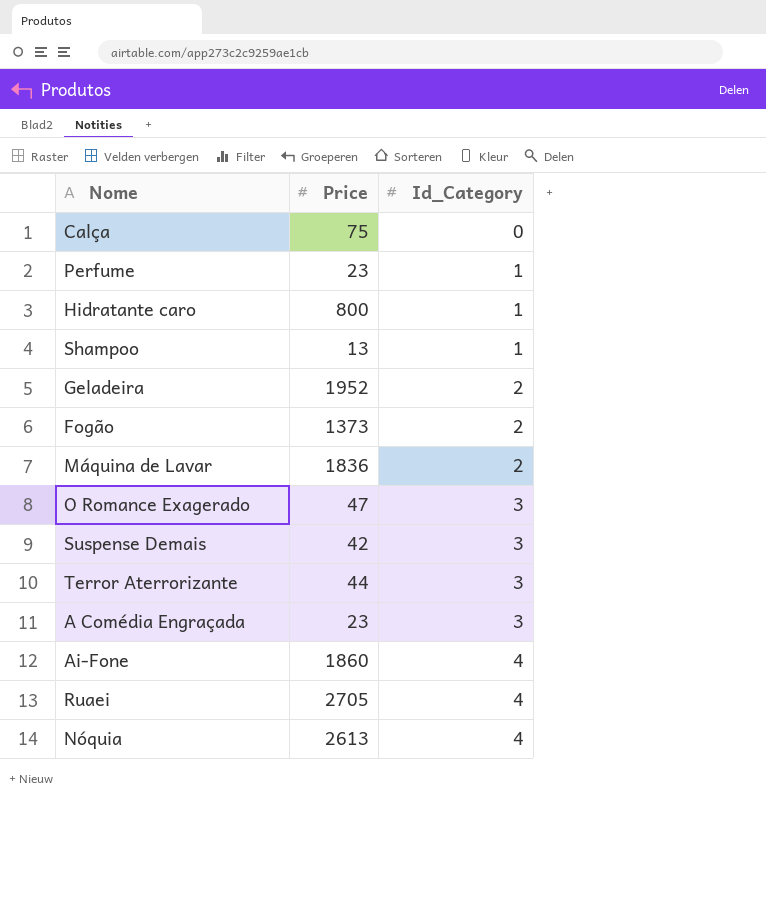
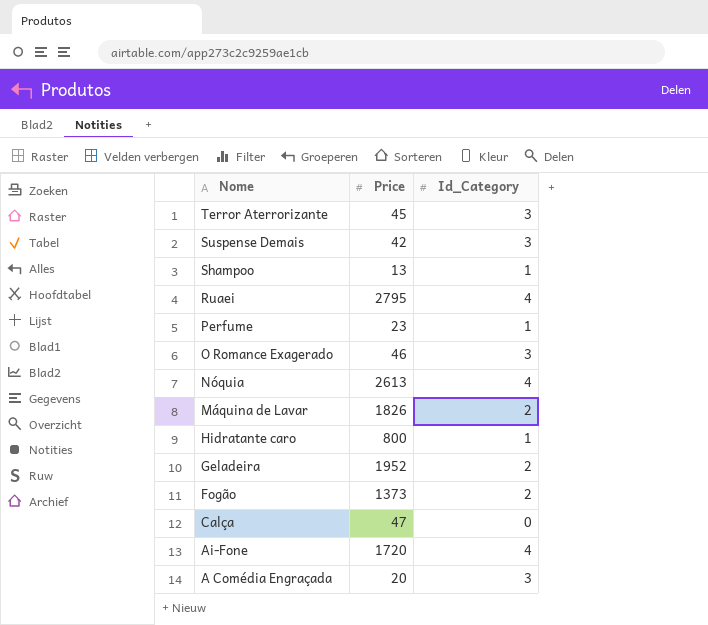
row order: Id_Category ascending -> Nome descending
Terror Aterrorizante | Price: 44 -> 45
Ruaei | Price: 2705 -> 2795
O Romance Exagerado | Price: 47 -> 46
Máquina de Lavar | Price: 1836 -> 1826
Calça | Price: 75 -> 47
Ai-Fone | Price: 1860 -> 1720
A Comédia Engraçada | Price: 23 -> 20

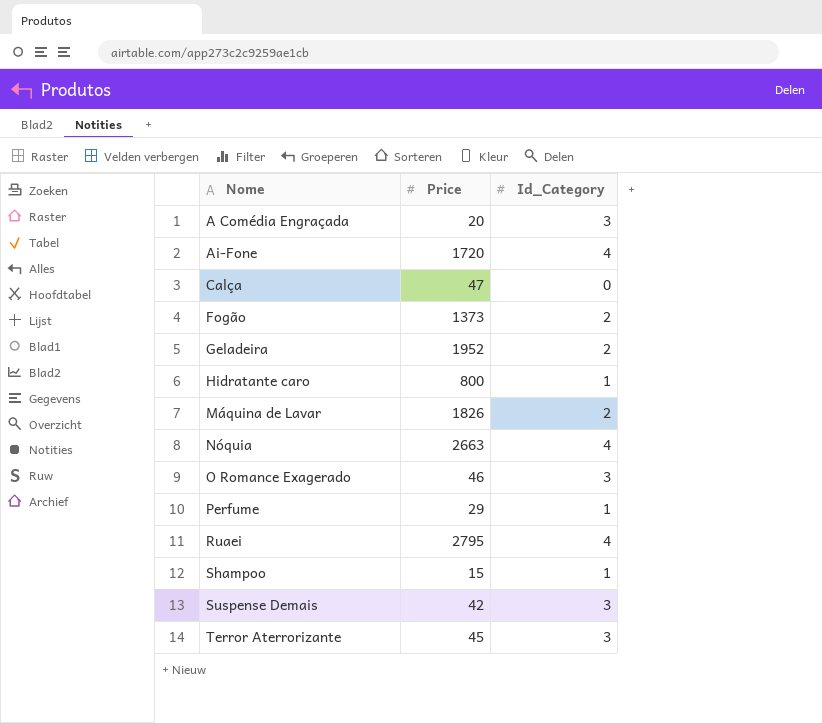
row order: Nome descending -> Nome ascending
Nóquia | Price: 2613 -> 2663
Perfume | Price: 23 -> 29
Shampoo | Price: 13 -> 15

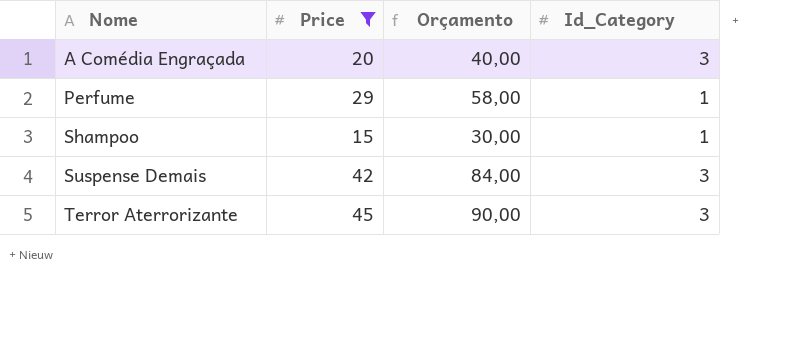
filter: none -> Price <= 45
column Orçamento | formula: none -> [Price] * 2

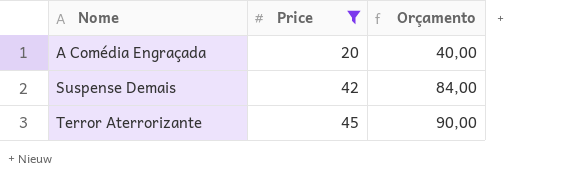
column Id_Category | position: 4 -> none
row Perfume: 29 | 58,00 | 1 -> none
row Shampoo: 15 | 30,00 | 1 -> none

